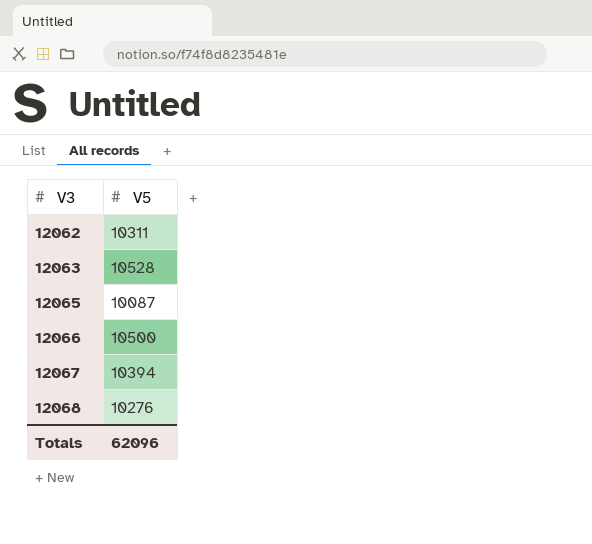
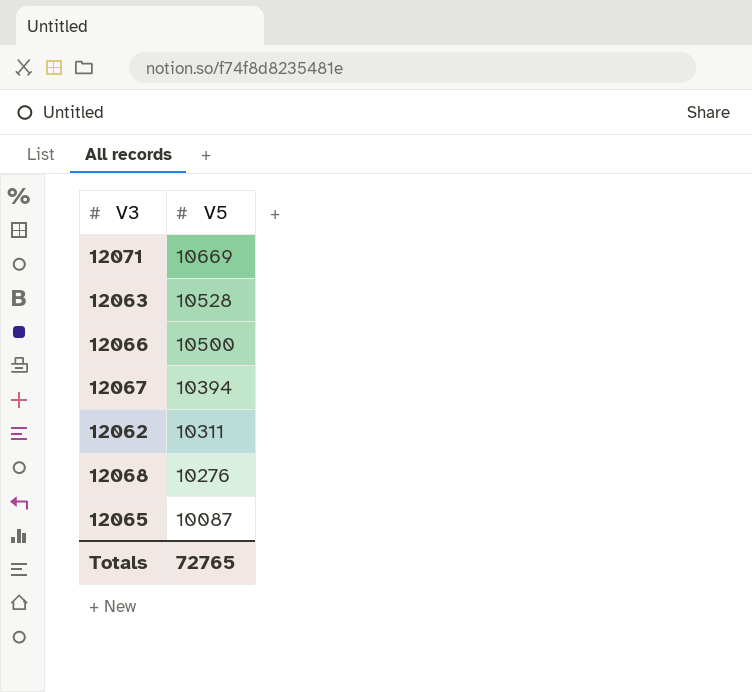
row order: V3 ascending -> V5 descending
row 12071: none -> 10669
Totals | V5: 62096 -> 72765

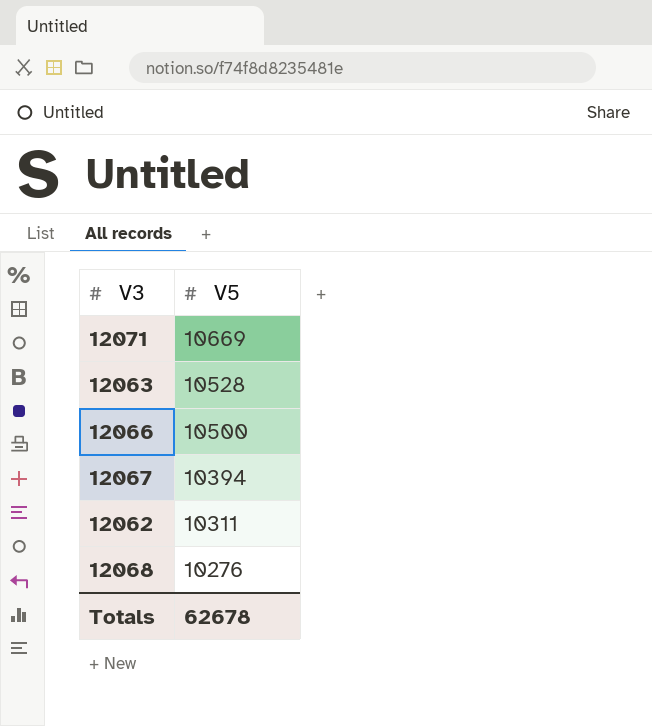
row 12065: 10087 -> none
Totals | V5: 72765 -> 62678

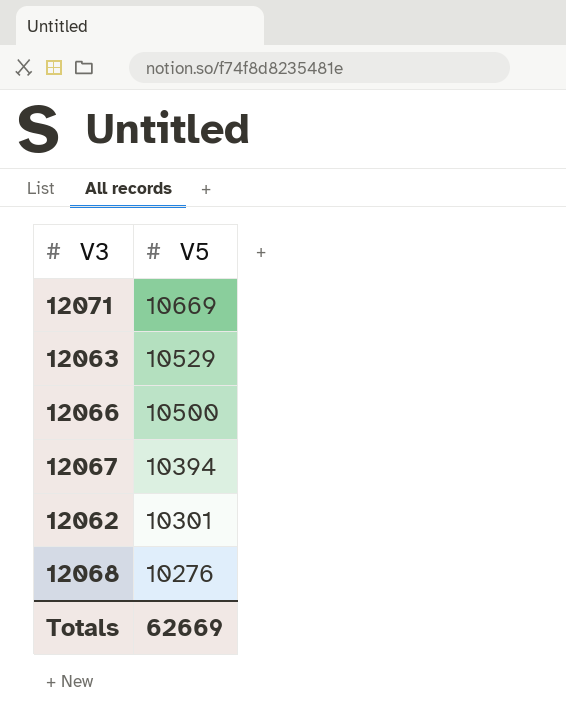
12063 | V5: 10528 -> 10529
12062 | V5: 10311 -> 10301
Totals | V5: 62678 -> 62669

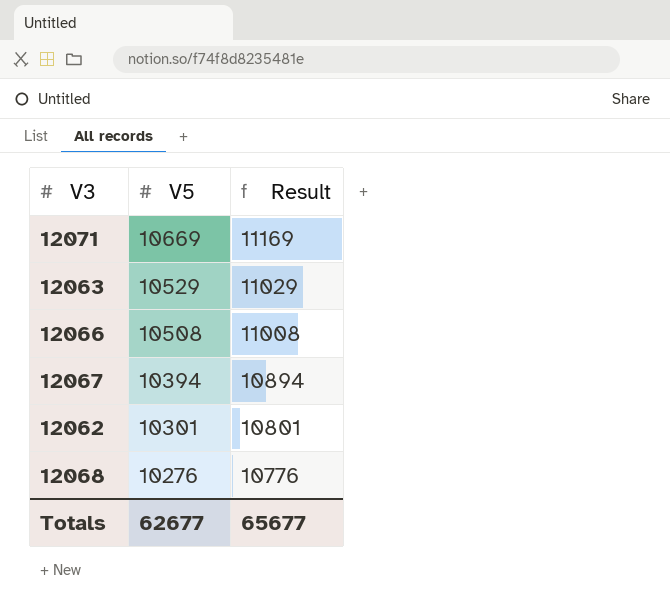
column Result | formula: none -> [V5] + 500
12066 | V5: 10500 -> 10508
Totals | V5: 62669 -> 62677

